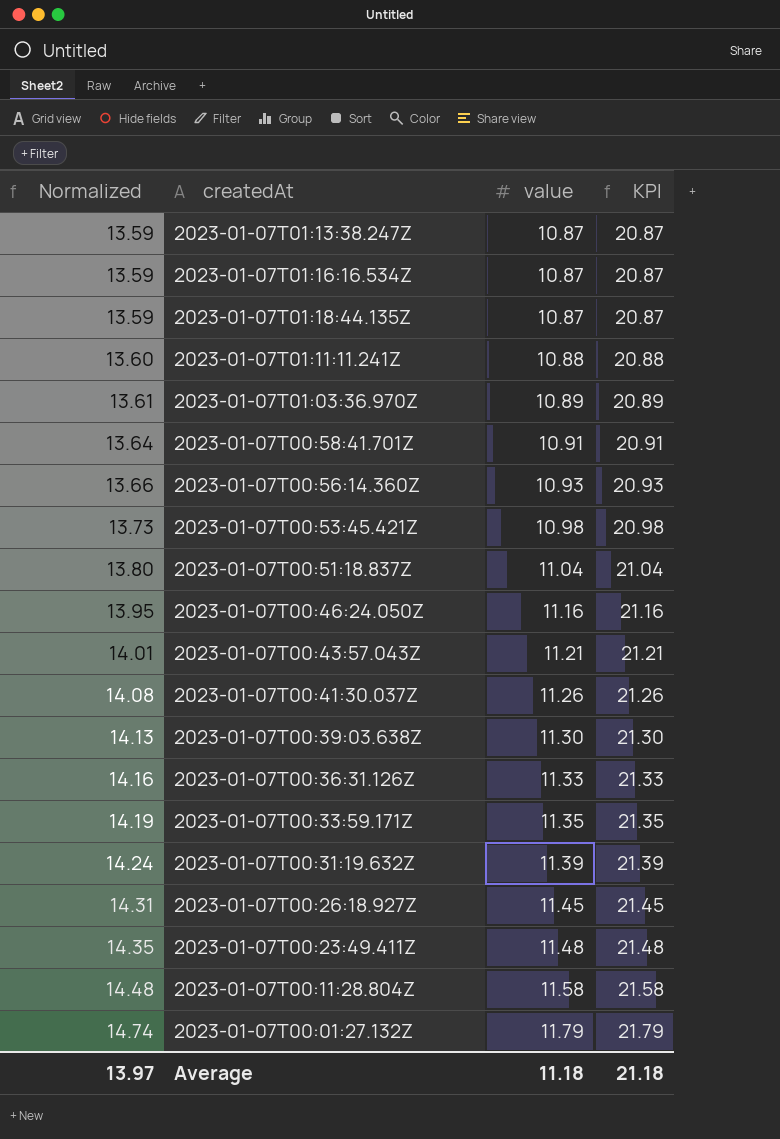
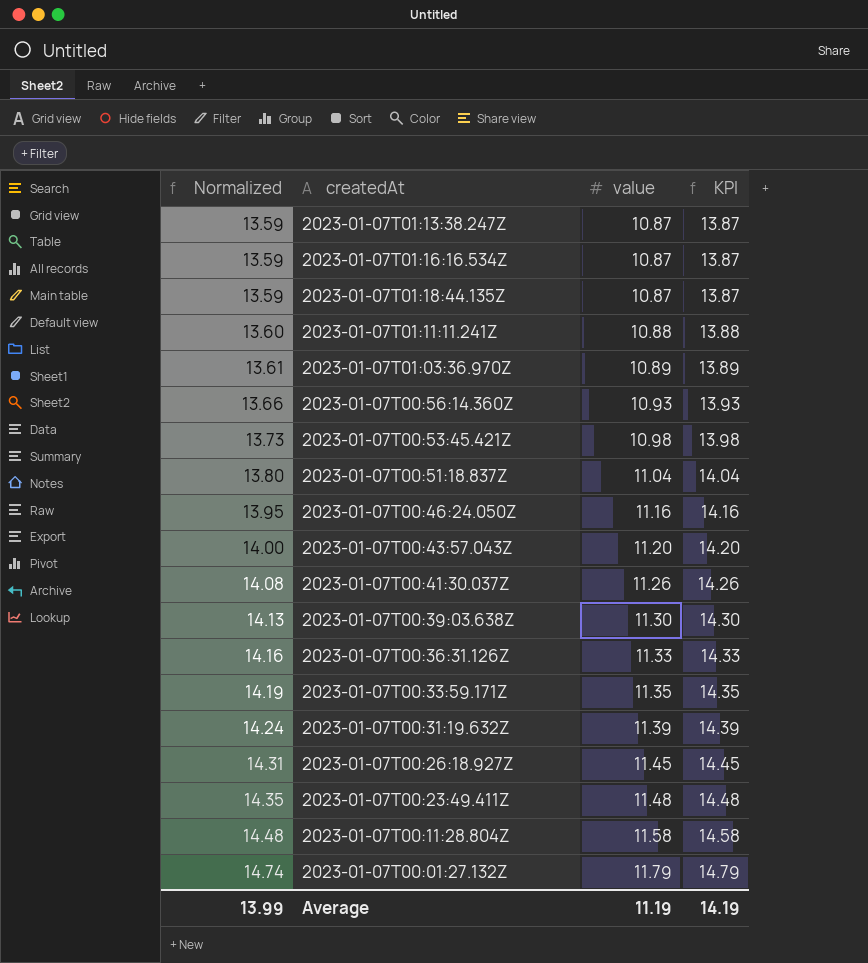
column KPI | formula: [value] + 10 -> [value] + 3
row 2023-01-07T00:58:41.701Z: 13.64 | 10.91 | 20.91 -> none
2023-01-07T00:43:57.043Z | Normalized: 14.01 -> 14.00
2023-01-07T00:43:57.043Z | value: 11.21 -> 11.20
Average | Normalized: 13.97 -> 13.99
Average | value: 11.18 -> 11.19
Average | KPI: 21.18 -> 14.19

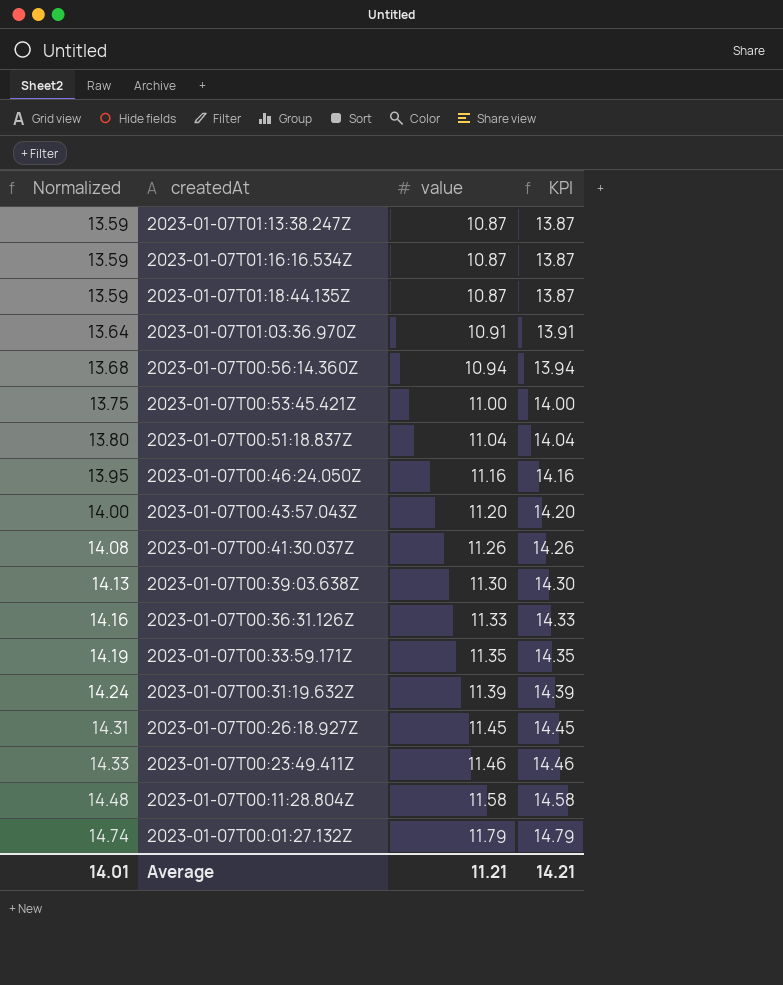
row 2023-01-07T01:11:11.241Z: 13.60 | 10.88 | 13.88 -> none
2023-01-07T01:03:36.970Z | Normalized: 13.61 -> 13.64
2023-01-07T01:03:36.970Z | value: 10.89 -> 10.91
2023-01-07T01:03:36.970Z | KPI: 13.89 -> 13.91
2023-01-07T00:56:14.360Z | Normalized: 13.66 -> 13.68
2023-01-07T00:56:14.360Z | value: 10.93 -> 10.94
2023-01-07T00:56:14.360Z | KPI: 13.93 -> 13.94
2023-01-07T00:53:45.421Z | Normalized: 13.73 -> 13.75
2023-01-07T00:53:45.421Z | value: 10.98 -> 11.00
2023-01-07T00:53:45.421Z | KPI: 13.98 -> 14.00
2023-01-07T00:23:49.411Z | Normalized: 14.35 -> 14.33
2023-01-07T00:23:49.411Z | value: 11.48 -> 11.46
2023-01-07T00:23:49.411Z | KPI: 14.48 -> 14.46
Average | Normalized: 13.99 -> 14.01
Average | value: 11.19 -> 11.21
Average | KPI: 14.19 -> 14.21

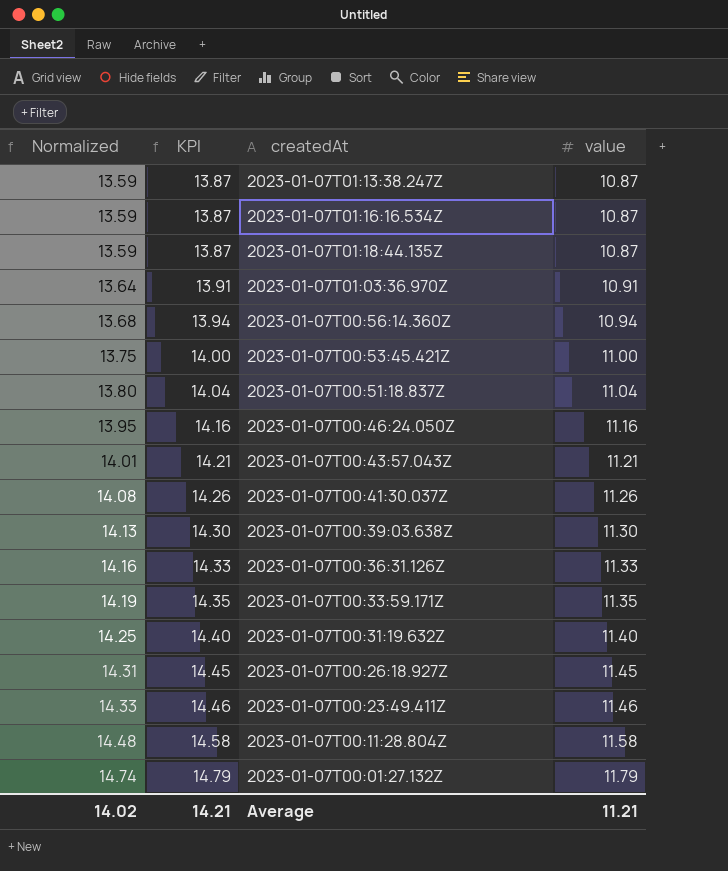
column KPI | position: 4 -> 2
2023-01-07T00:43:57.043Z | Normalized: 14.00 -> 14.01
2023-01-07T00:43:57.043Z | KPI: 14.20 -> 14.21
2023-01-07T00:43:57.043Z | value: 11.20 -> 11.21
2023-01-07T00:31:19.632Z | Normalized: 14.24 -> 14.25
2023-01-07T00:31:19.632Z | KPI: 14.39 -> 14.40
2023-01-07T00:31:19.632Z | value: 11.39 -> 11.40
Average | Normalized: 14.01 -> 14.02

